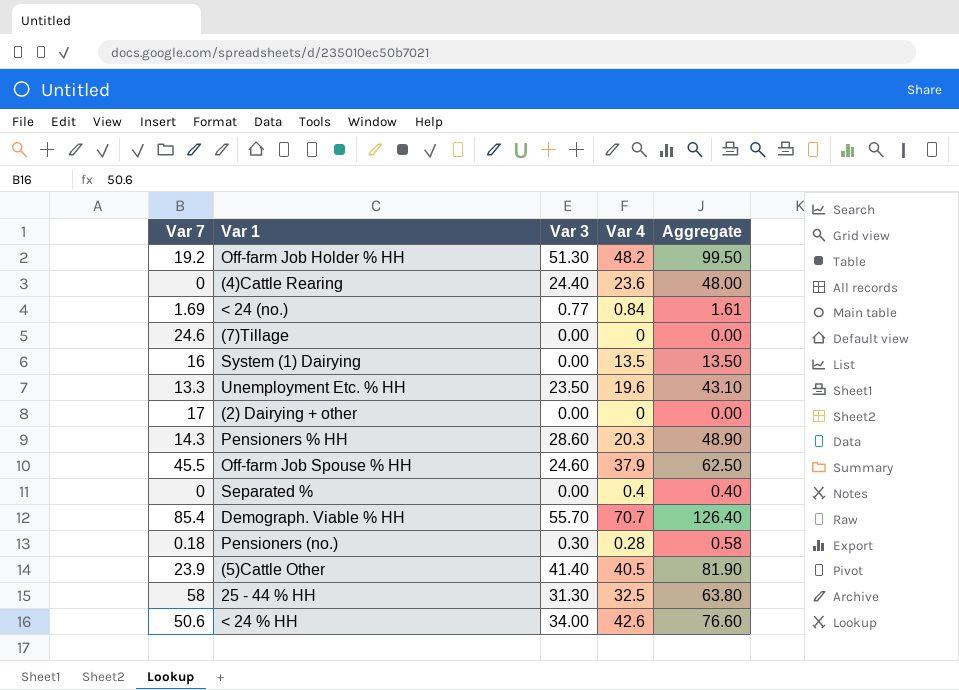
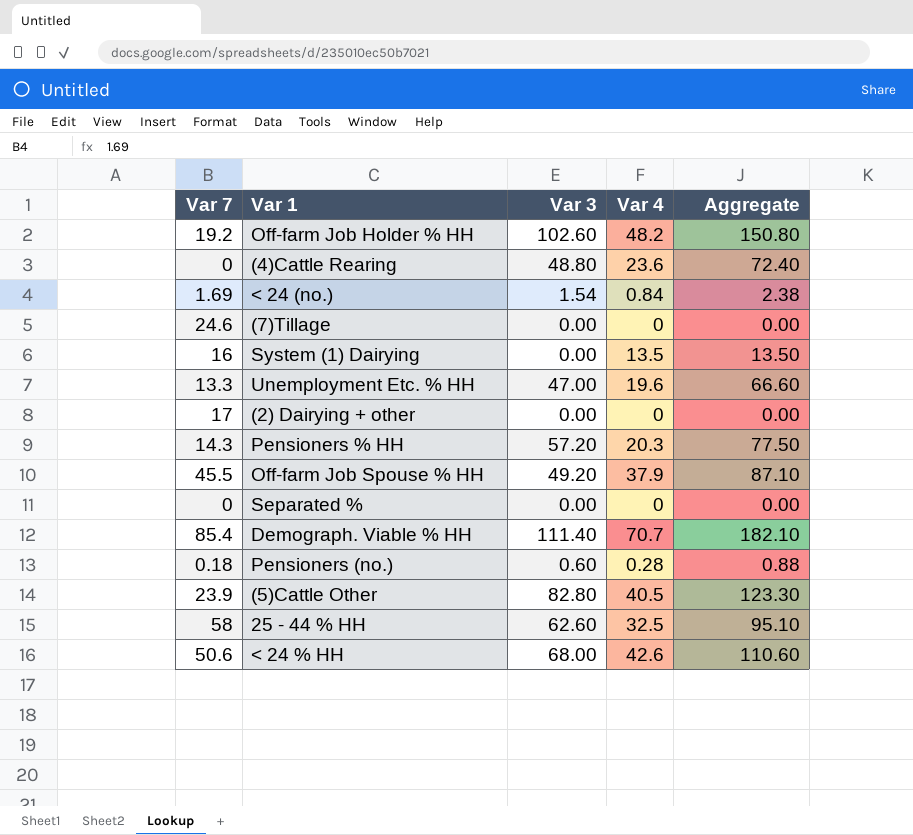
Off-farm Job Holder % HH | Var 3: 51.30 -> 102.60
Off-farm Job Holder % HH | Aggregate: 99.50 -> 150.80
(4)Cattle Rearing | Var 3: 24.40 -> 48.80
(4)Cattle Rearing | Aggregate: 48.00 -> 72.40
< 24 (no.) | Var 3: 0.77 -> 1.54
< 24 (no.) | Aggregate: 1.61 -> 2.38
Unemployment Etc. % HH | Var 3: 23.50 -> 47.00
Unemployment Etc. % HH | Aggregate: 43.10 -> 66.60
Pensioners % HH | Var 3: 28.60 -> 57.20
Pensioners % HH | Aggregate: 48.90 -> 77.50
Off-farm Job Spouse % HH | Var 3: 24.60 -> 49.20
Off-farm Job Spouse % HH | Aggregate: 62.50 -> 87.10
Separated % | Var 4: 0.4 -> 0
Separated % | Aggregate: 0.40 -> 0.00
Demograph. Viable % HH | Var 3: 55.70 -> 111.40
Demograph. Viable % HH | Aggregate: 126.40 -> 182.10
Pensioners (no.) | Var 3: 0.30 -> 0.60
Pensioners (no.) | Aggregate: 0.58 -> 0.88
(5)Cattle Other | Var 3: 41.40 -> 82.80
(5)Cattle Other | Aggregate: 81.90 -> 123.30
25 - 44 % HH | Var 3: 31.30 -> 62.60
25 - 44 % HH | Aggregate: 63.80 -> 95.10
< 24 % HH | Var 3: 34.00 -> 68.00
< 24 % HH | Aggregate: 76.60 -> 110.60

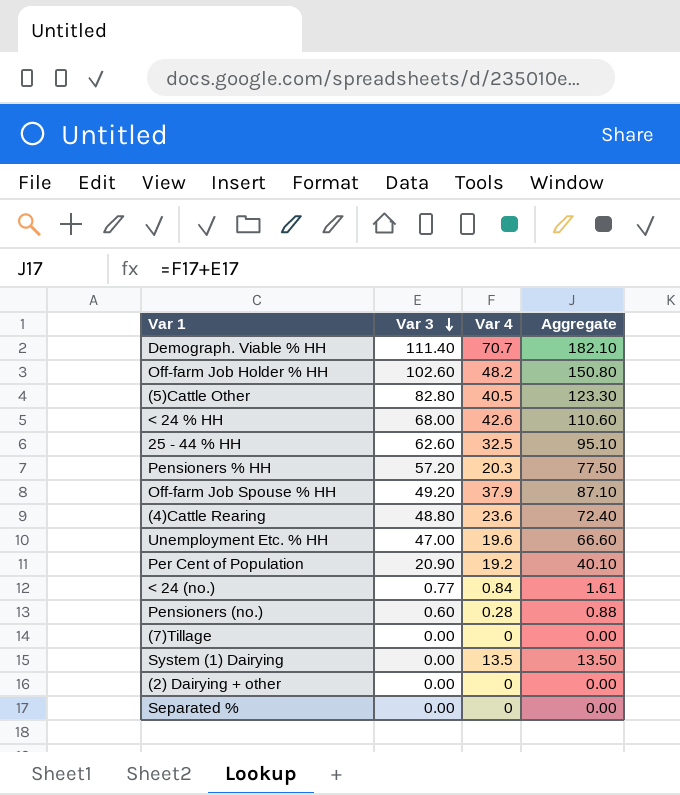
row order: none -> Var 3 descending
column Var 7 | position: 1 -> none
row Per Cent of Population: none -> 20.90 | 19.2 | 40.10
< 24 (no.) | Var 3: 1.54 -> 0.77
< 24 (no.) | Aggregate: 2.38 -> 1.61

